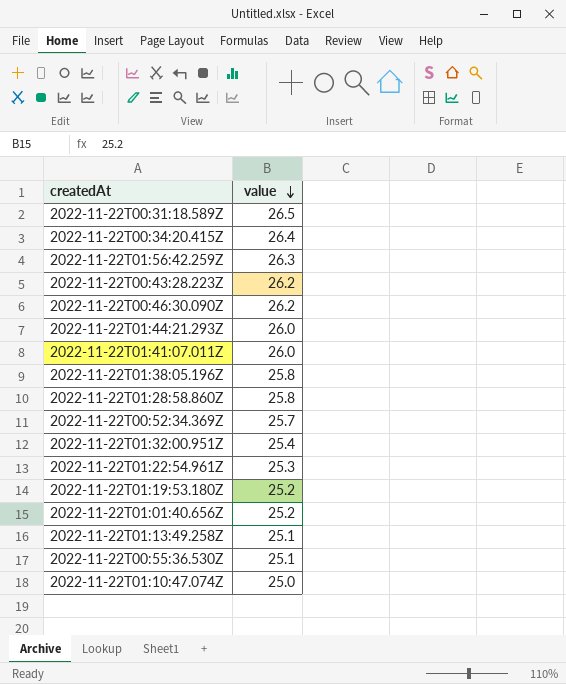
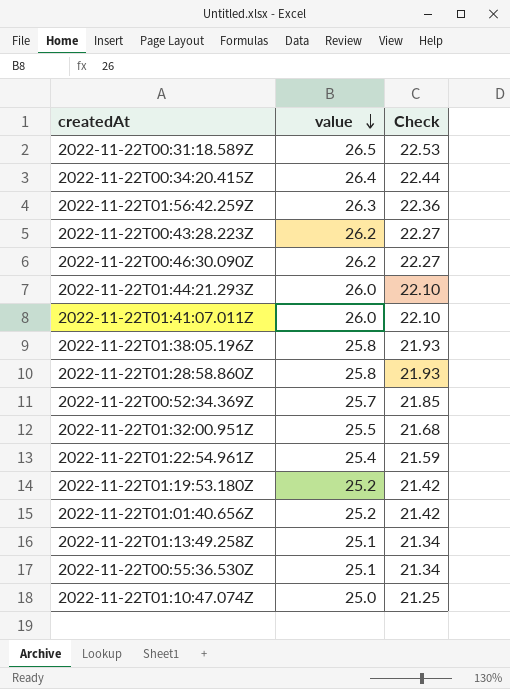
column Check | formula: none -> [value] * 0.85
2022-11-22T01:32:00.951Z | value: 25.4 -> 25.5
2022-11-22T01:22:54.961Z | value: 25.3 -> 25.4

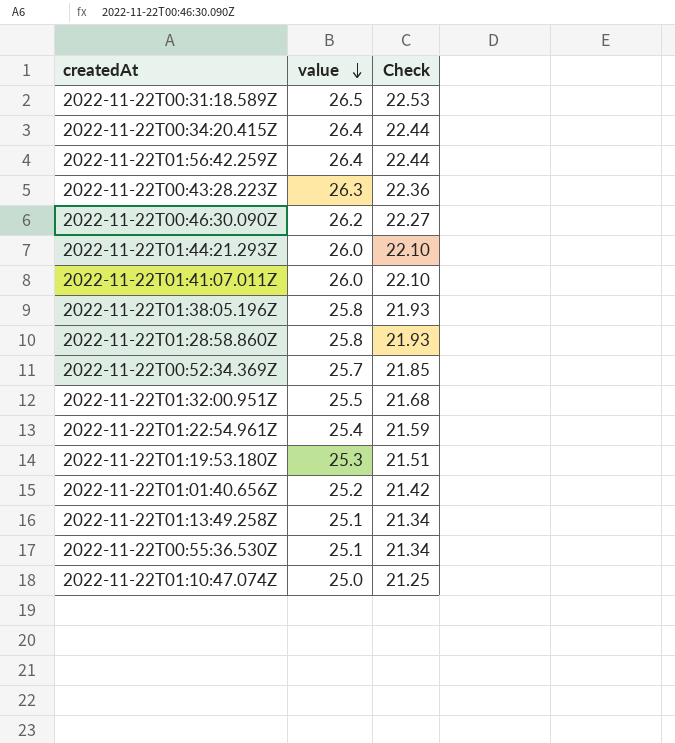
2022-11-22T01:56:42.259Z | value: 26.3 -> 26.4
2022-11-22T01:56:42.259Z | Check: 22.36 -> 22.44
2022-11-22T00:43:28.223Z | value: 26.2 -> 26.3
2022-11-22T00:43:28.223Z | Check: 22.27 -> 22.36
2022-11-22T01:19:53.180Z | value: 25.2 -> 25.3
2022-11-22T01:19:53.180Z | Check: 21.42 -> 21.51

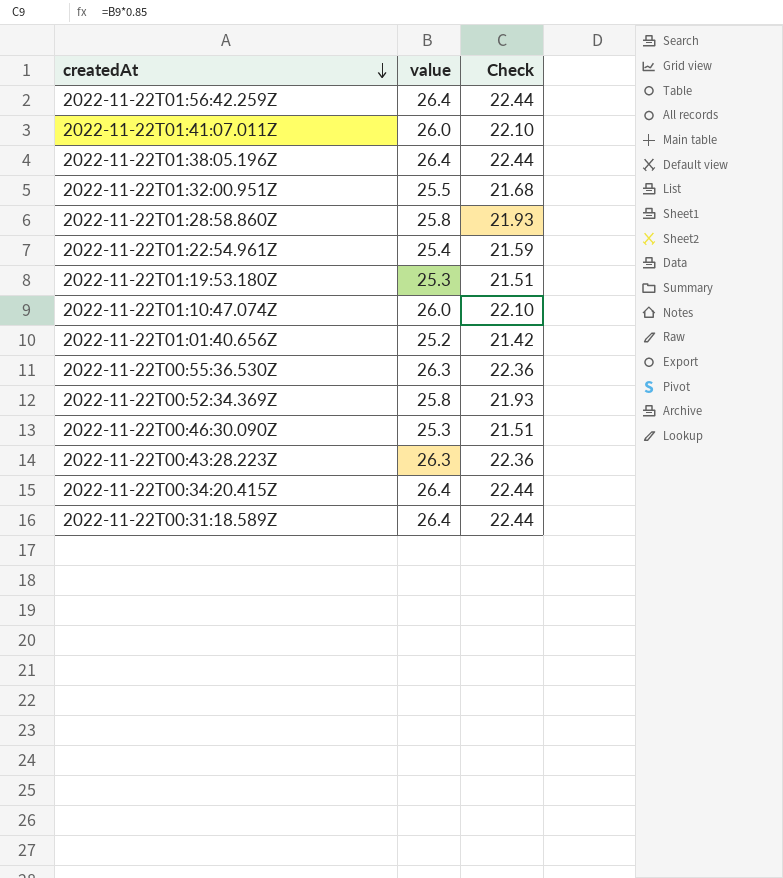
row order: value descending -> createdAt descending
row 2022-11-22T01:44:21.293Z: 26.0 | 22.10 -> none
row 2022-11-22T01:13:49.258Z: 25.1 | 21.34 -> none
2022-11-22T01:38:05.196Z | value: 25.8 -> 26.4
2022-11-22T01:38:05.196Z | Check: 21.93 -> 22.44
2022-11-22T01:10:47.074Z | value: 25.0 -> 26.0
2022-11-22T01:10:47.074Z | Check: 21.25 -> 22.10
2022-11-22T00:55:36.530Z | value: 25.1 -> 26.3
2022-11-22T00:55:36.530Z | Check: 21.34 -> 22.36
2022-11-22T00:52:34.369Z | value: 25.7 -> 25.8
2022-11-22T00:52:34.369Z | Check: 21.85 -> 21.93
2022-11-22T00:46:30.090Z | value: 26.2 -> 25.3
2022-11-22T00:46:30.090Z | Check: 22.27 -> 21.51
2022-11-22T00:31:18.589Z | value: 26.5 -> 26.4
2022-11-22T00:31:18.589Z | Check: 22.53 -> 22.44

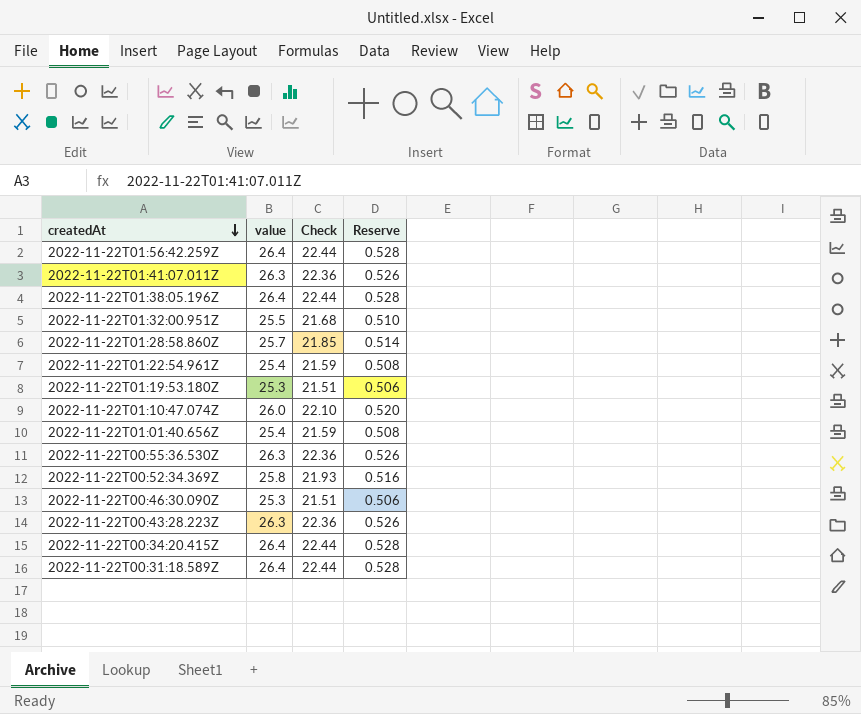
column Reserve | formula: none -> [value] * 0.02
2022-11-22T01:41:07.011Z | value: 26.0 -> 26.3
2022-11-22T01:41:07.011Z | Check: 22.10 -> 22.36
2022-11-22T01:28:58.860Z | value: 25.8 -> 25.7
2022-11-22T01:28:58.860Z | Check: 21.93 -> 21.85
2022-11-22T01:01:40.656Z | value: 25.2 -> 25.4
2022-11-22T01:01:40.656Z | Check: 21.42 -> 21.59

